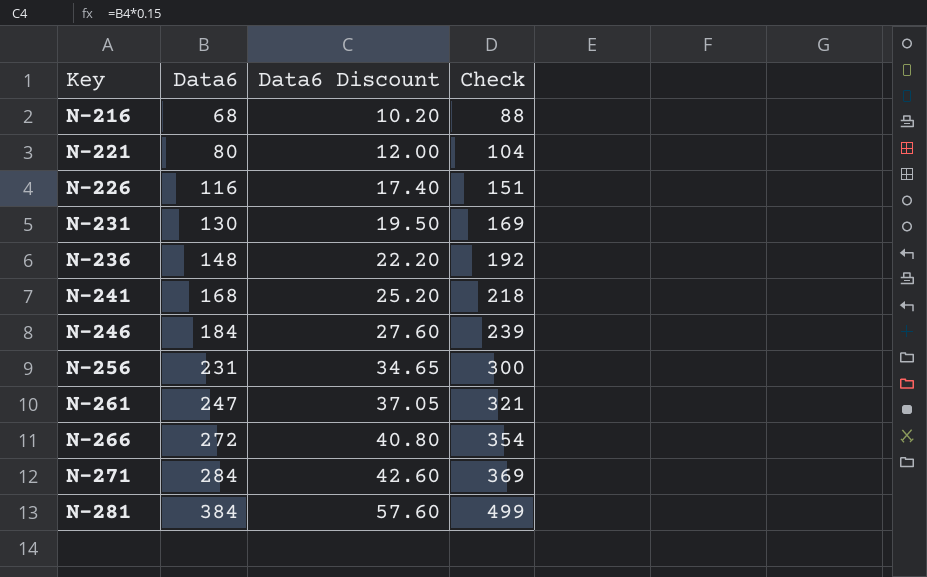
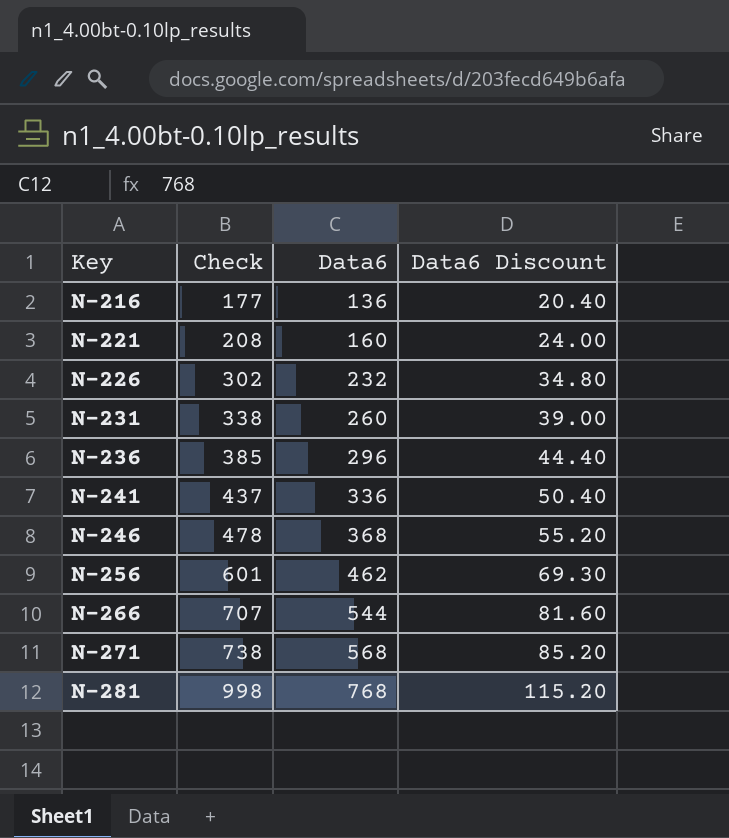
column Check | position: 4 -> 2
row N-261: 247 | 37.05 | 321 -> none
N-216 | Check: 88 -> 177
N-216 | Data6: 68 -> 136
N-216 | Data6 Discount: 10.20 -> 20.40
N-221 | Check: 104 -> 208
N-221 | Data6: 80 -> 160
N-221 | Data6 Discount: 12.00 -> 24.00
N-226 | Check: 151 -> 302
N-226 | Data6: 116 -> 232
N-226 | Data6 Discount: 17.40 -> 34.80
N-231 | Check: 169 -> 338
N-231 | Data6: 130 -> 260
N-231 | Data6 Discount: 19.50 -> 39.00
N-236 | Check: 192 -> 385
N-236 | Data6: 148 -> 296
N-236 | Data6 Discount: 22.20 -> 44.40
N-241 | Check: 218 -> 437
N-241 | Data6: 168 -> 336
N-241 | Data6 Discount: 25.20 -> 50.40
N-246 | Check: 239 -> 478
N-246 | Data6: 184 -> 368
N-246 | Data6 Discount: 27.60 -> 55.20
N-256 | Check: 300 -> 601
N-256 | Data6: 231 -> 462
N-256 | Data6 Discount: 34.65 -> 69.30
N-266 | Check: 354 -> 707
N-266 | Data6: 272 -> 544
N-266 | Data6 Discount: 40.80 -> 81.60
N-271 | Check: 369 -> 738
N-271 | Data6: 284 -> 568
N-271 | Data6 Discount: 42.60 -> 85.20
N-281 | Check: 499 -> 998
N-281 | Data6: 384 -> 768
N-281 | Data6 Discount: 57.60 -> 115.20

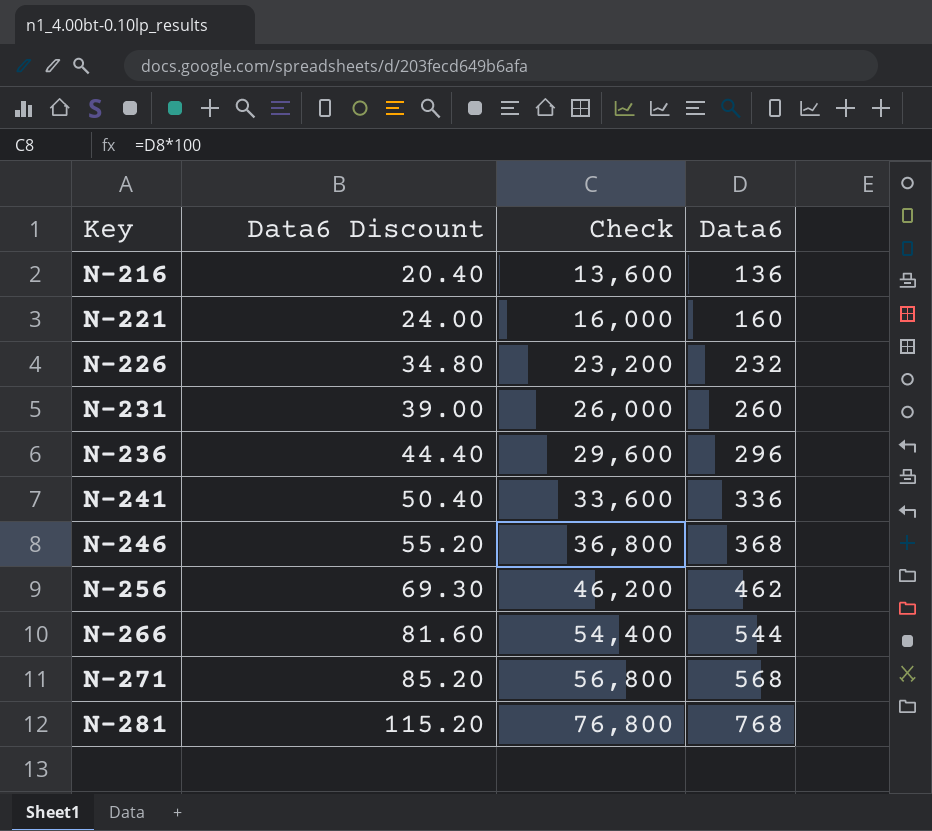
column Data6 Discount | position: 4 -> 2
column Check | formula: [Data6] * 1.3 -> [Data6] * 100

